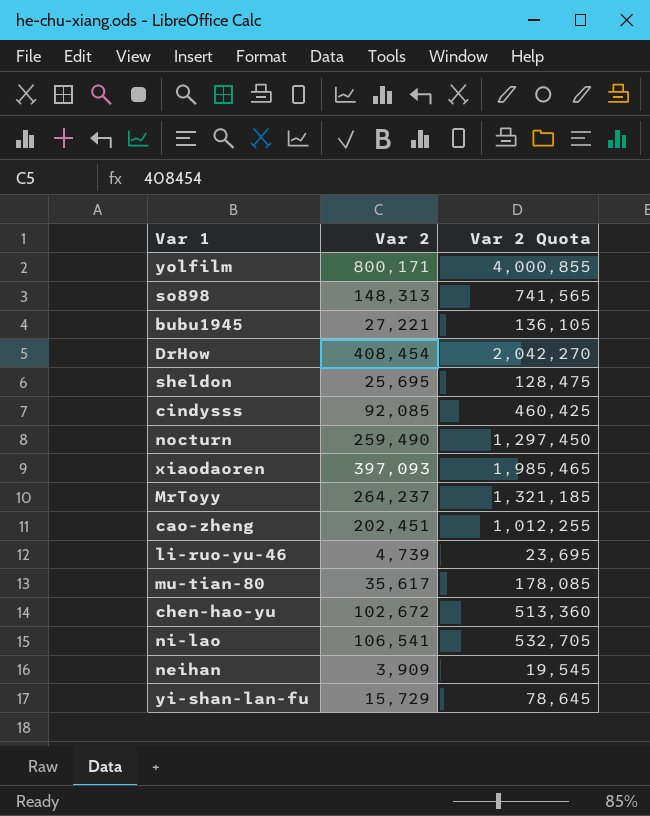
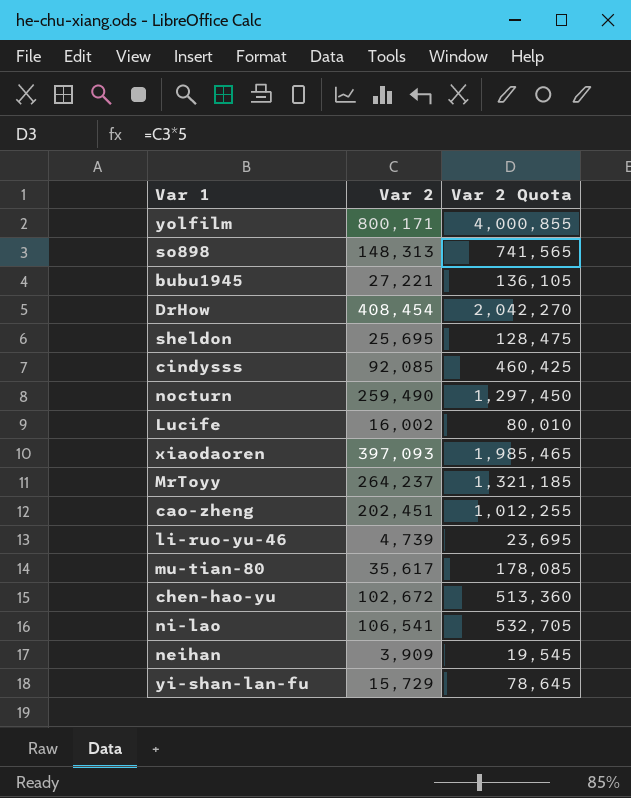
row Lucife: none -> 16,002 | 80,010

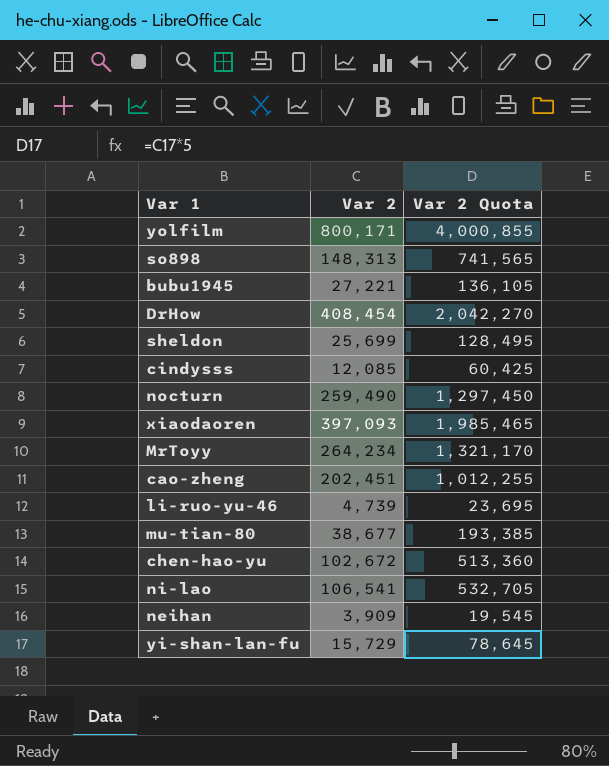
row Lucife: 16,002 | 80,010 -> none
sheldon | Var 2: 25,695 -> 25,699
sheldon | Var 2 Quota: 128,475 -> 128,495
cindysss | Var 2: 92,085 -> 12,085
cindysss | Var 2 Quota: 460,425 -> 60,425
MrToyy | Var 2: 264,237 -> 264,234
MrToyy | Var 2 Quota: 1,321,185 -> 1,321,170
mu-tian-80 | Var 2: 35,617 -> 38,677
mu-tian-80 | Var 2 Quota: 178,085 -> 193,385

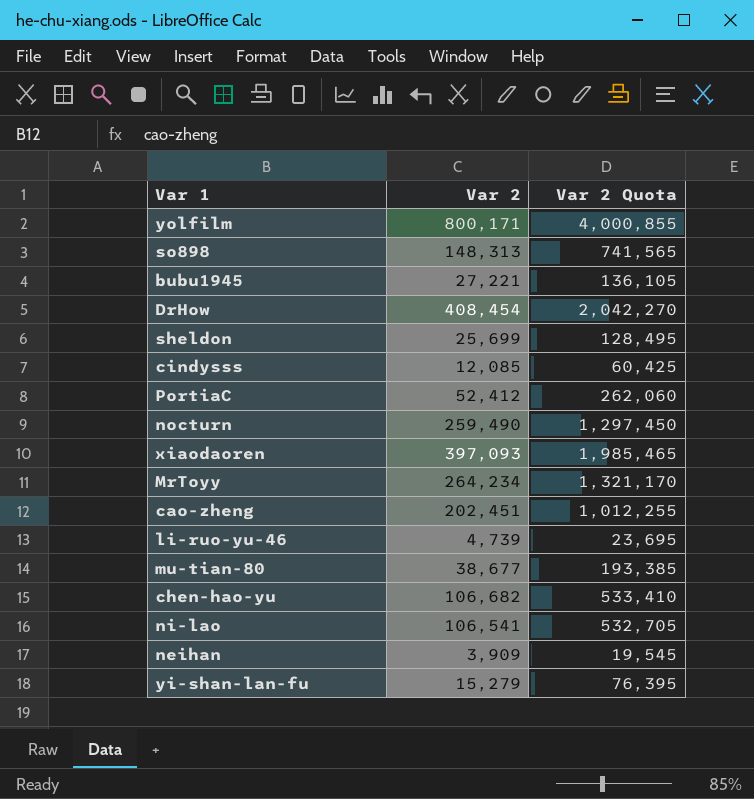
row PortiaC: none -> 52,412 | 262,060
chen-hao-yu | Var 2: 102,672 -> 106,682
chen-hao-yu | Var 2 Quota: 513,360 -> 533,410
yi-shan-lan-fu | Var 2: 15,729 -> 15,279
yi-shan-lan-fu | Var 2 Quota: 78,645 -> 76,395

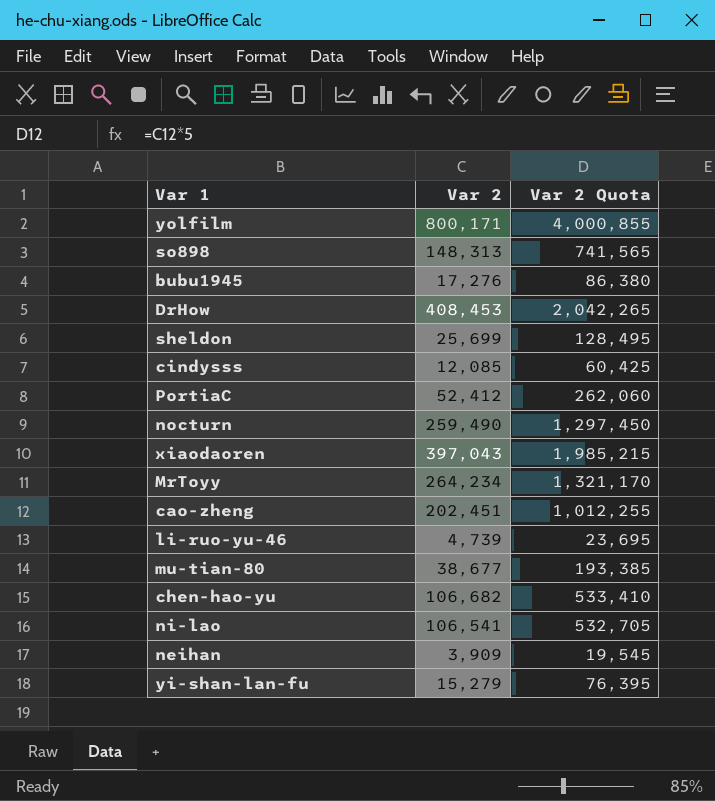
bubu1945 | Var 2: 27,221 -> 17,276
bubu1945 | Var 2 Quota: 136,105 -> 86,380
DrHow | Var 2: 408,454 -> 408,453
DrHow | Var 2 Quota: 2,042,270 -> 2,042,265
xiaodaoren | Var 2: 397,093 -> 397,043
xiaodaoren | Var 2 Quota: 1,985,465 -> 1,985,215

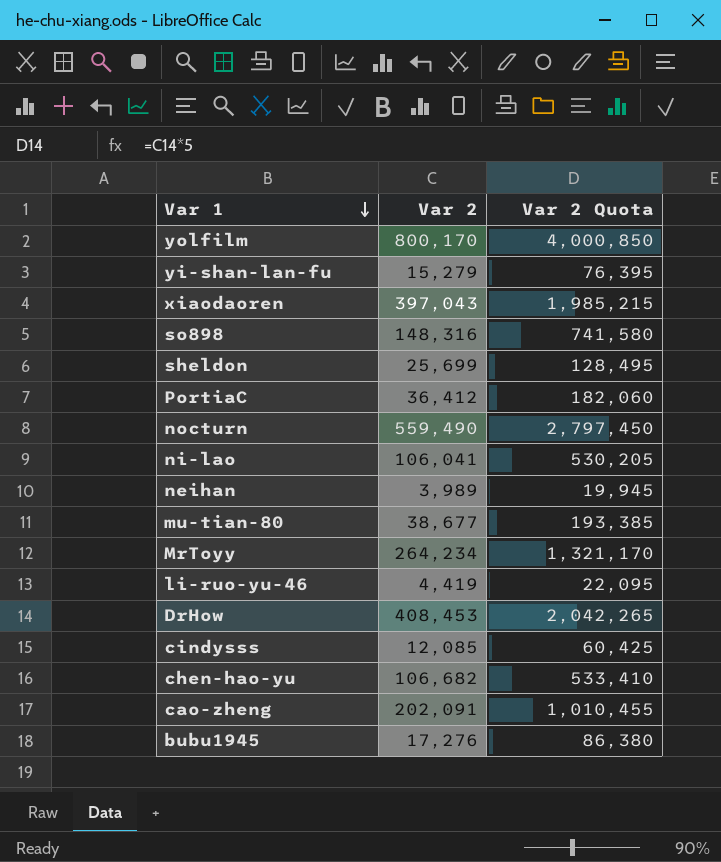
row order: none -> Var 1 descending
yolfilm | Var 2: 800,171 -> 800,170
yolfilm | Var 2 Quota: 4,000,855 -> 4,000,850
so898 | Var 2: 148,313 -> 148,316
so898 | Var 2 Quota: 741,565 -> 741,580
PortiaC | Var 2: 52,412 -> 36,412
PortiaC | Var 2 Quota: 262,060 -> 182,060
nocturn | Var 2: 259,490 -> 559,490
nocturn | Var 2 Quota: 1,297,450 -> 2,797,450
ni-lao | Var 2: 106,541 -> 106,041
ni-lao | Var 2 Quota: 532,705 -> 530,205
neihan | Var 2: 3,909 -> 3,989
neihan | Var 2 Quota: 19,545 -> 19,945
li-ruo-yu-46 | Var 2: 4,739 -> 4,419
li-ruo-yu-46 | Var 2 Quota: 23,695 -> 22,095
cao-zheng | Var 2: 202,451 -> 202,091
cao-zheng | Var 2 Quota: 1,012,255 -> 1,010,455

